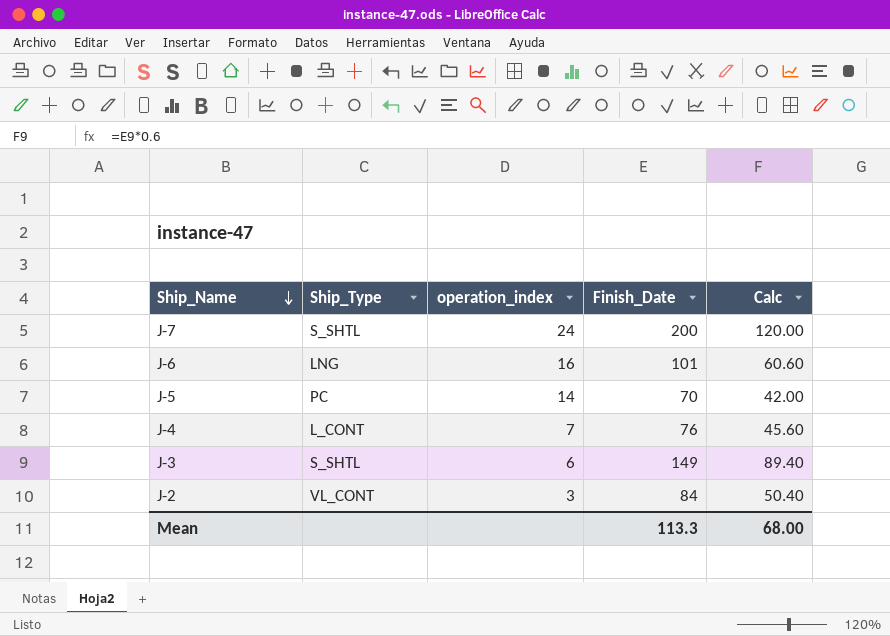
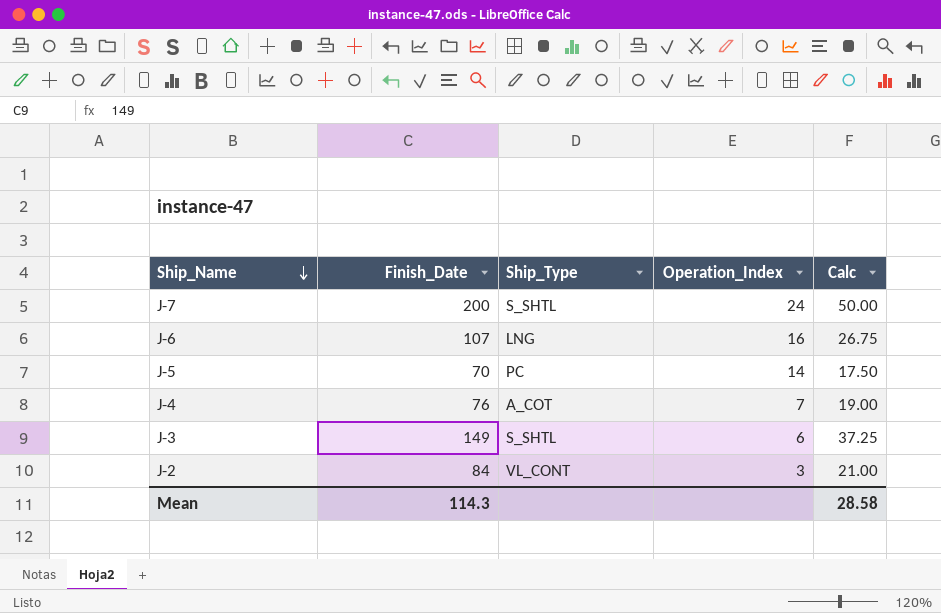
column Finish_Date | position: 4 -> 2
column name: operation_index -> Operation_Index
column Calc | formula: [Finish_Date] * 0.6 -> [Finish_Date] * 0.25
J-6 | Finish_Date: 101 -> 107
J-4 | Ship_Type: L_CONT -> A_COT
Mean | Finish_Date: 113.3 -> 114.3
Mean | Calc: 68.00 -> 28.58

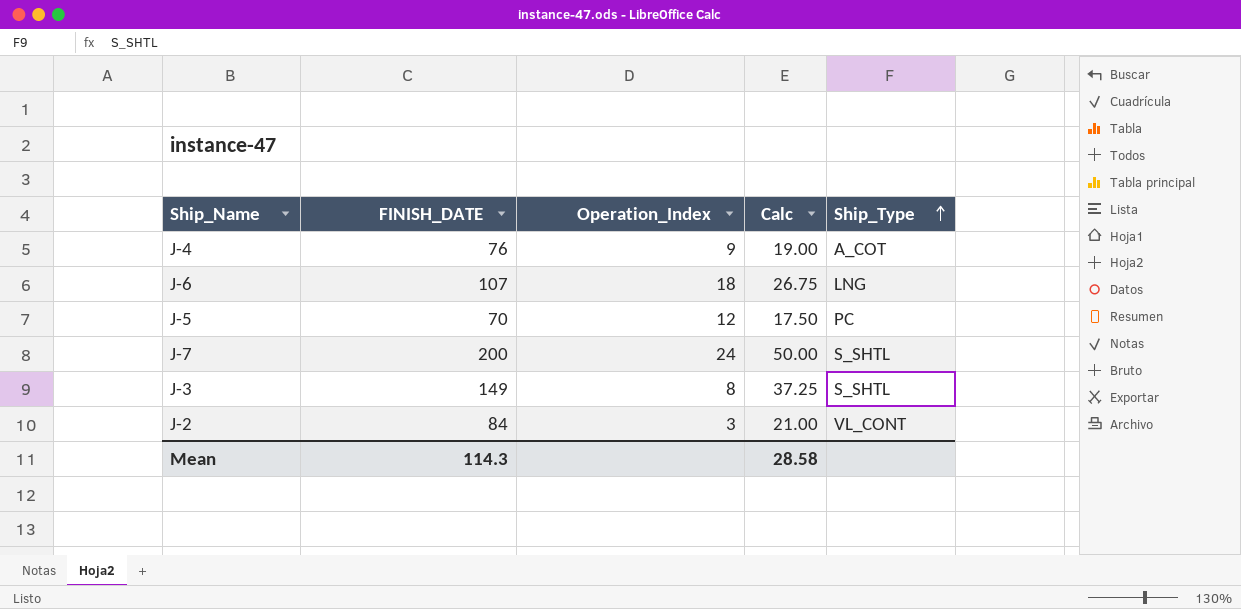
row order: Ship_Name descending -> Ship_Type ascending
column name: Finish_Date -> FINISH_DATE
column Ship_Type | position: 3 -> 5
J-4 | Operation_Index: 7 -> 9
J-6 | Operation_Index: 16 -> 18
J-5 | Operation_Index: 14 -> 12
J-3 | Operation_Index: 6 -> 8

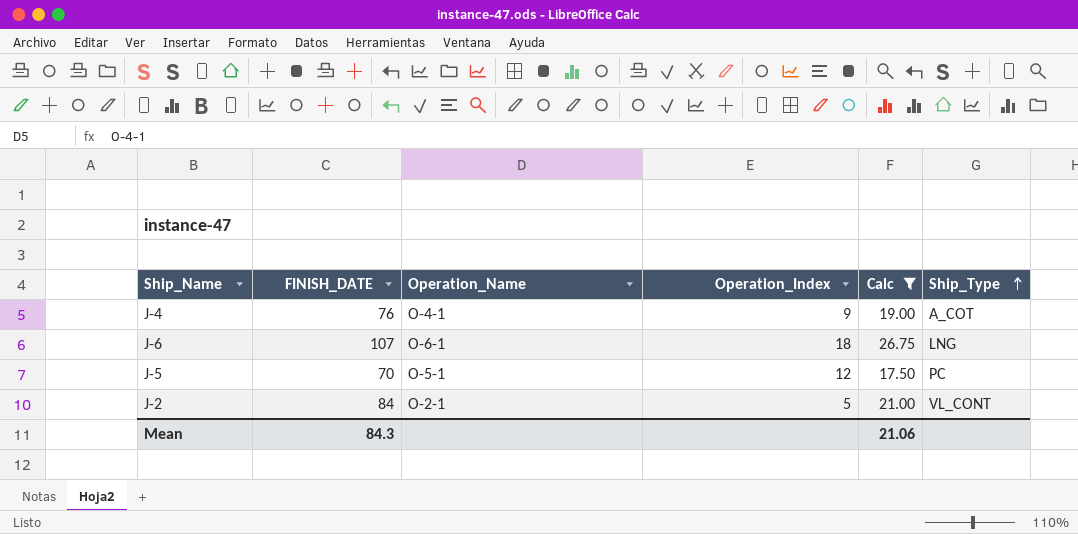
filter: none -> Calc <= 26.75
column Operation_Name | position: none -> 3
J-2 | Operation_Index: 3 -> 5
Mean | FINISH_DATE: 114.3 -> 84.3
Mean | Calc: 28.58 -> 21.06

